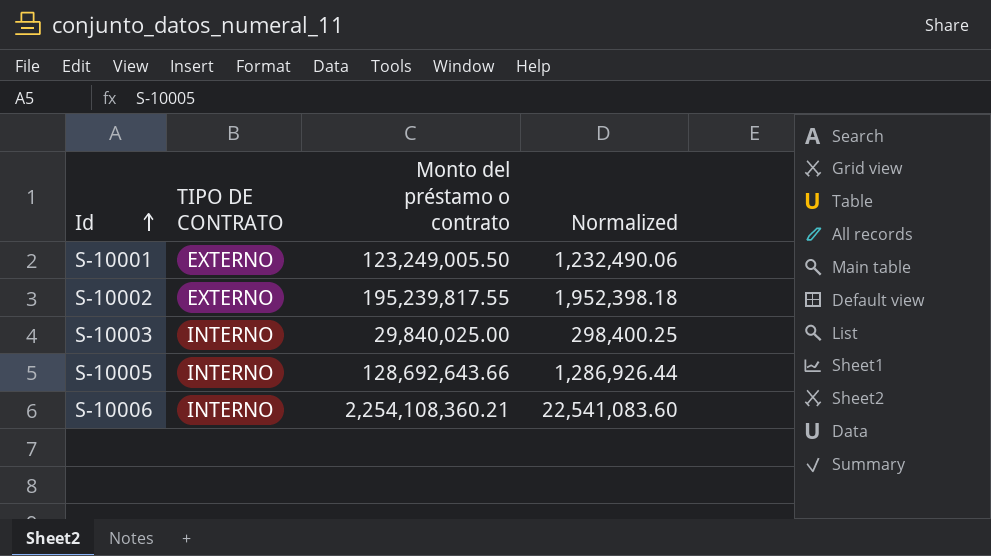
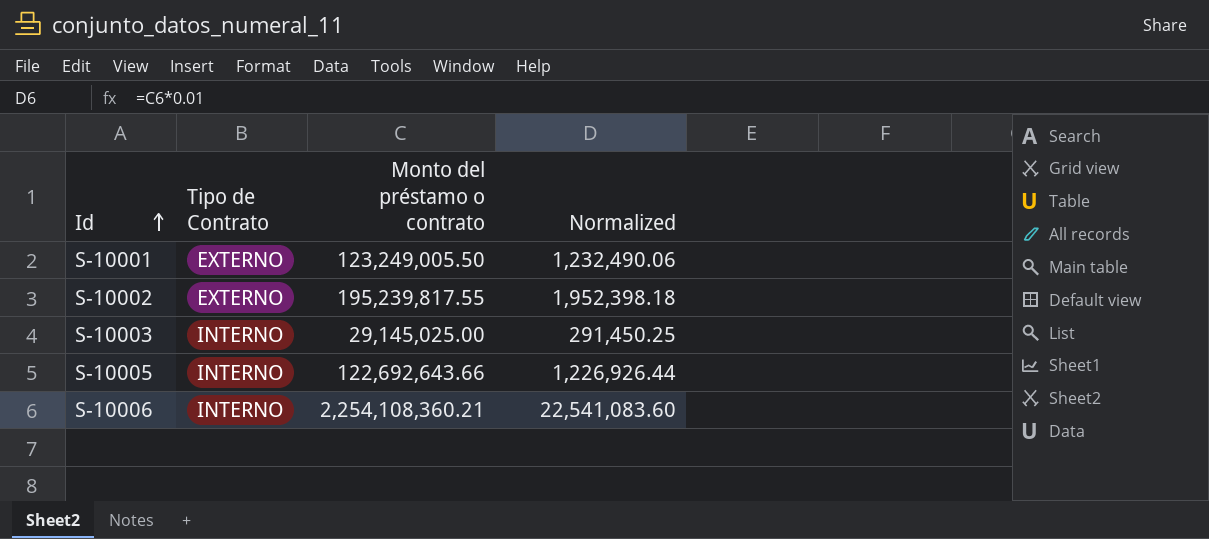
column name: TIPO DE CONTRATO -> Tipo de Contrato
S-10003 | Monto del préstamo o contrato: 29,840,025.00 -> 29,145,025.00
S-10003 | Normalized: 298,400.25 -> 291,450.25
S-10005 | Monto del préstamo o contrato: 128,692,643.66 -> 122,692,643.66
S-10005 | Normalized: 1,286,926.44 -> 1,226,926.44

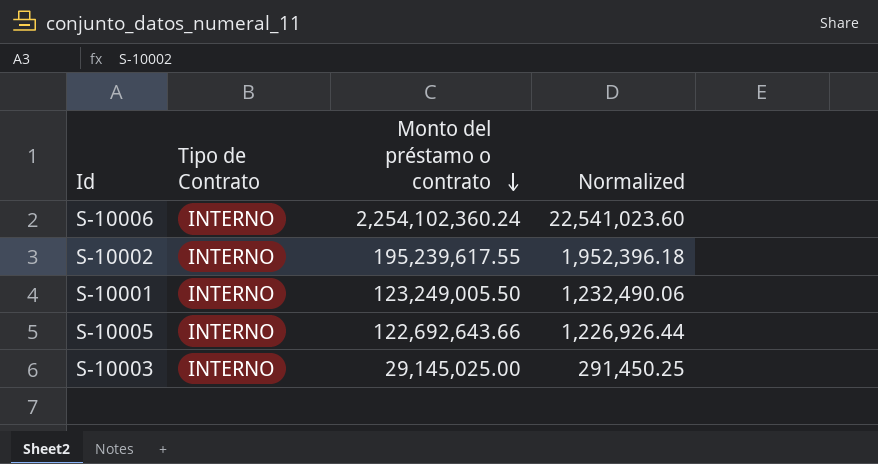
row order: Id ascending -> Monto del préstamo o contrato descending
S-10006 | Monto del préstamo o contrato: 2,254,108,360.21 -> 2,254,102,360.24
S-10006 | Normalized: 22,541,083.60 -> 22,541,023.60
S-10002 | Tipo de Contrato: EXTERNO -> INTERNO
S-10002 | Monto del préstamo o contrato: 195,239,817.55 -> 195,239,617.55
S-10002 | Normalized: 1,952,398.18 -> 1,952,396.18
S-10001 | Tipo de Contrato: EXTERNO -> INTERNO

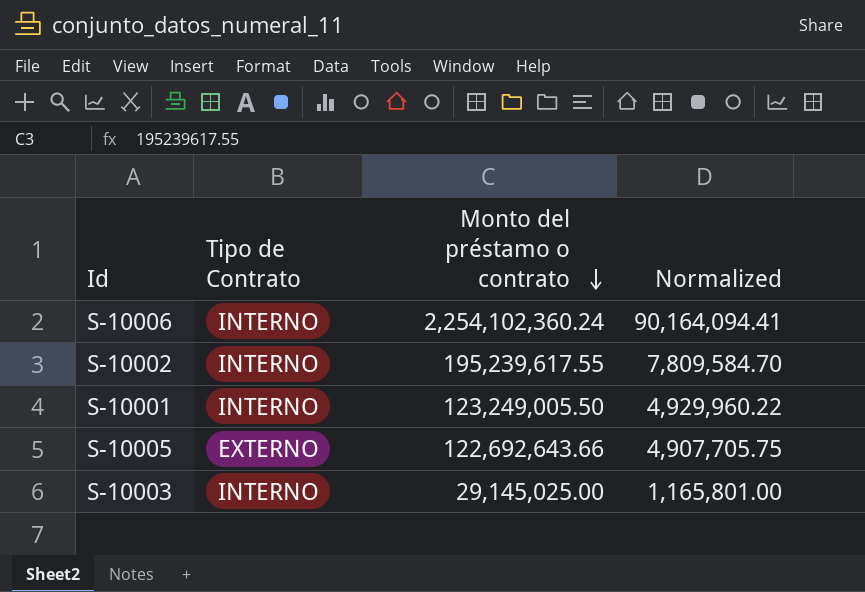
column Normalized | formula: [Monto del préstamo o contrato] * 0.01 -> [Monto del préstamo o contrato] * 0.04
S-10005 | Tipo de Contrato: INTERNO -> EXTERNO

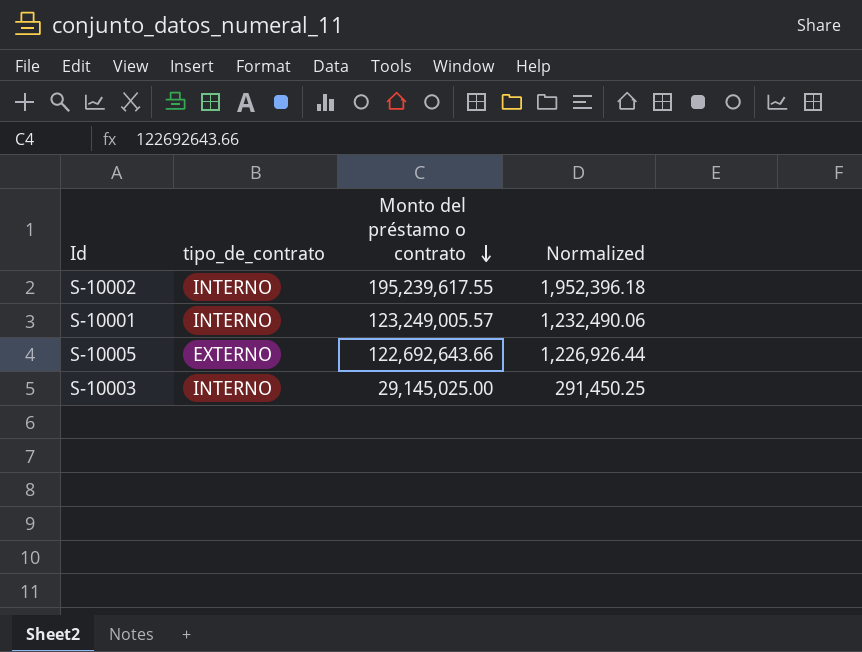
column name: Tipo de Contrato -> tipo_de_contrato
column Normalized | formula: [Monto del préstamo o contrato] * 0.04 -> [Monto del préstamo o contrato] * 0.01
row S-10006: INTERNO | 2,254,102,360.24 | 90,164,094.41 -> none
S-10001 | Monto del préstamo o contrato: 123,249,005.50 -> 123,249,005.57

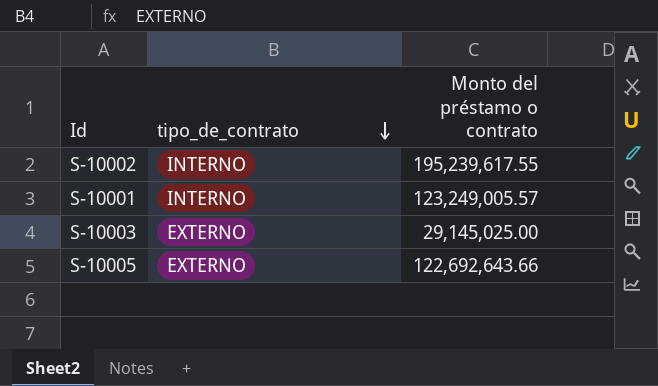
row order: Monto del préstamo o contrato descending -> tipo_de_contrato descending
column Normalized | formula: [Monto del préstamo o contrato] * 0.01 -> none
S-10003 | tipo_de_contrato: INTERNO -> EXTERNO

